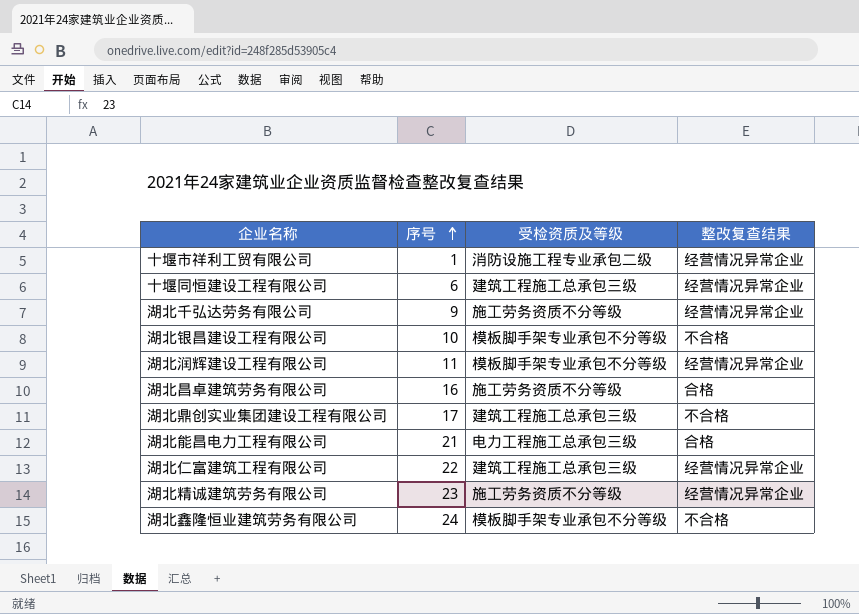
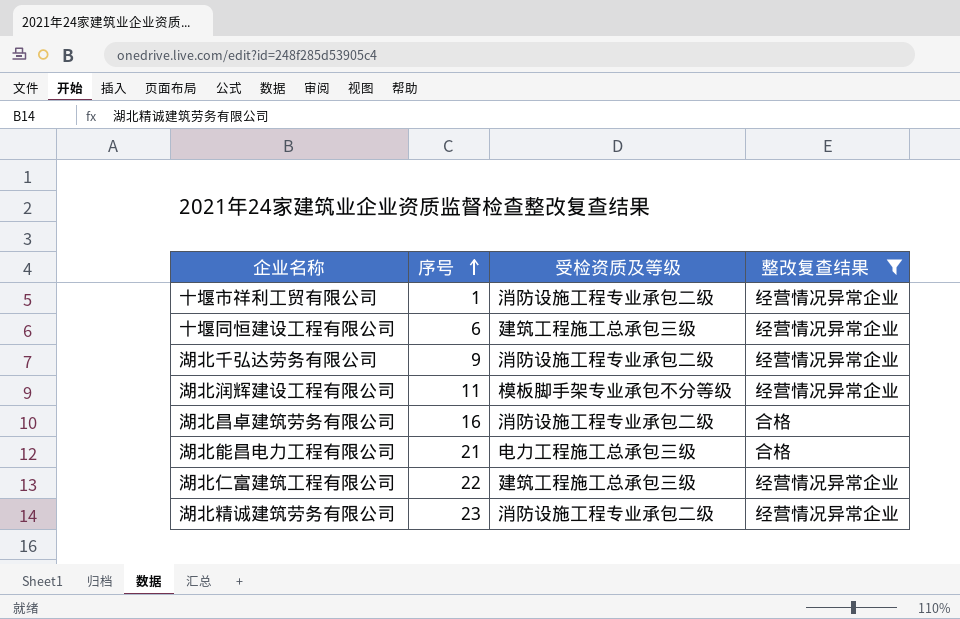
filter: none -> 整改复查结果 != 不合格
湖北千弘达劳务有限公司 | 受检资质及等级: 施工劳务资质不分等级 -> 消防设施工程专业承包二级
湖北昌卓建筑劳务有限公司 | 受检资质及等级: 施工劳务资质不分等级 -> 消防设施工程专业承包二级
湖北精诚建筑劳务有限公司 | 受检资质及等级: 施工劳务资质不分等级 -> 消防设施工程专业承包二级

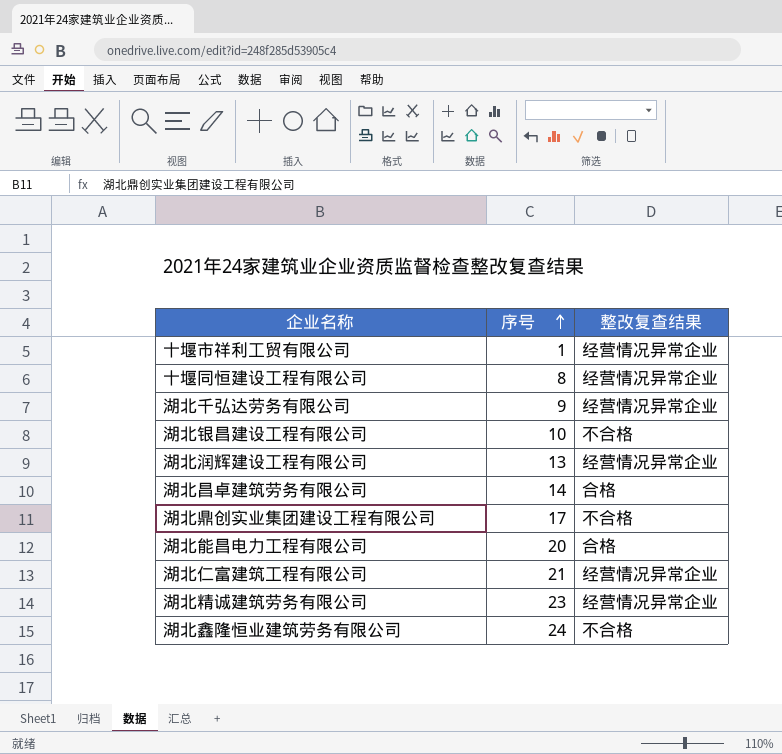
filter: 整改复查结果 != 不合格 -> none
column 受检资质及等级 | position: 3 -> none
十堰同恒建设工程有限公司 | 序号: 6 -> 8
湖北润辉建设工程有限公司 | 序号: 11 -> 13
湖北昌卓建筑劳务有限公司 | 序号: 16 -> 14
湖北能昌电力工程有限公司 | 序号: 21 -> 20
湖北仁富建筑工程有限公司 | 序号: 22 -> 21

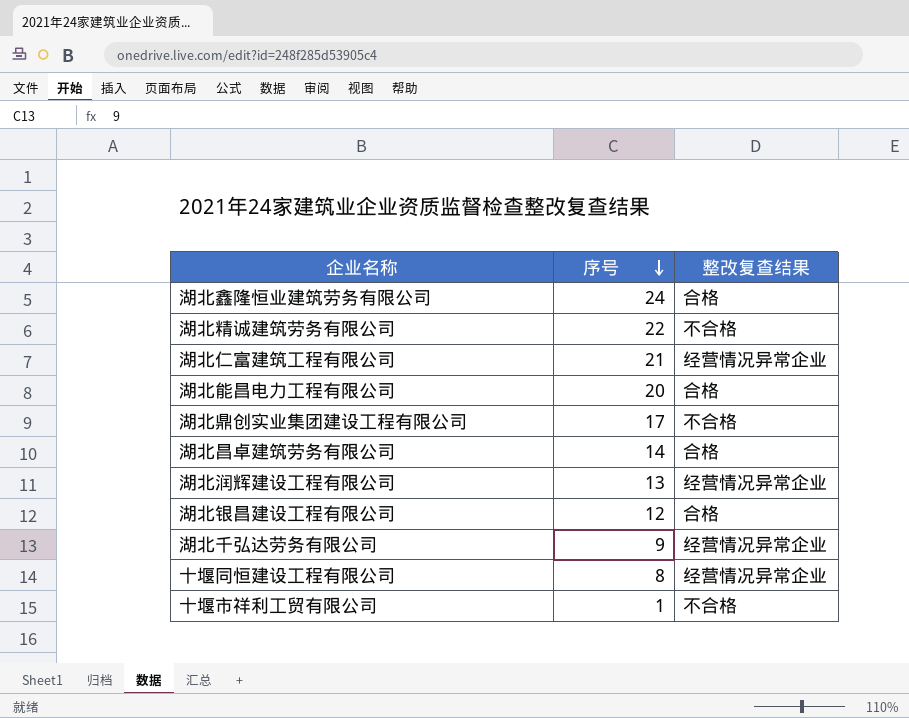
row order: 序号 ascending -> 序号 descending
湖北鑫隆恒业建筑劳务有限公司 | 整改复查结果: 不合格 -> 合格
湖北精诚建筑劳务有限公司 | 序号: 23 -> 22
湖北精诚建筑劳务有限公司 | 整改复查结果: 经营情况异常企业 -> 不合格
湖北银昌建设工程有限公司 | 序号: 10 -> 12
湖北银昌建设工程有限公司 | 整改复查结果: 不合格 -> 合格
十堰市祥利工贸有限公司 | 整改复查结果: 经营情况异常企业 -> 不合格

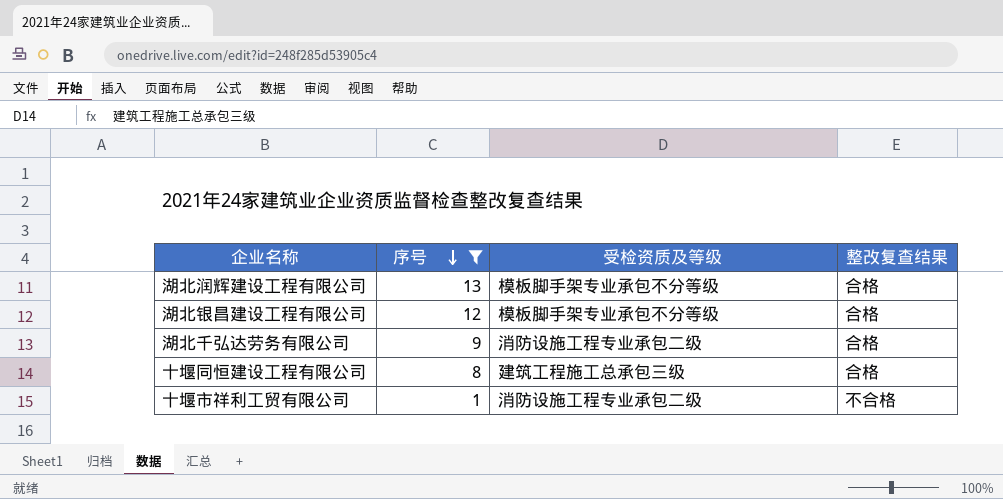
filter: none -> 序号 <= 13
column 受检资质及等级 | position: none -> 3
湖北润辉建设工程有限公司 | 整改复查结果: 经营情况异常企业 -> 合格
湖北千弘达劳务有限公司 | 整改复查结果: 经营情况异常企业 -> 合格
十堰同恒建设工程有限公司 | 整改复查结果: 经营情况异常企业 -> 合格

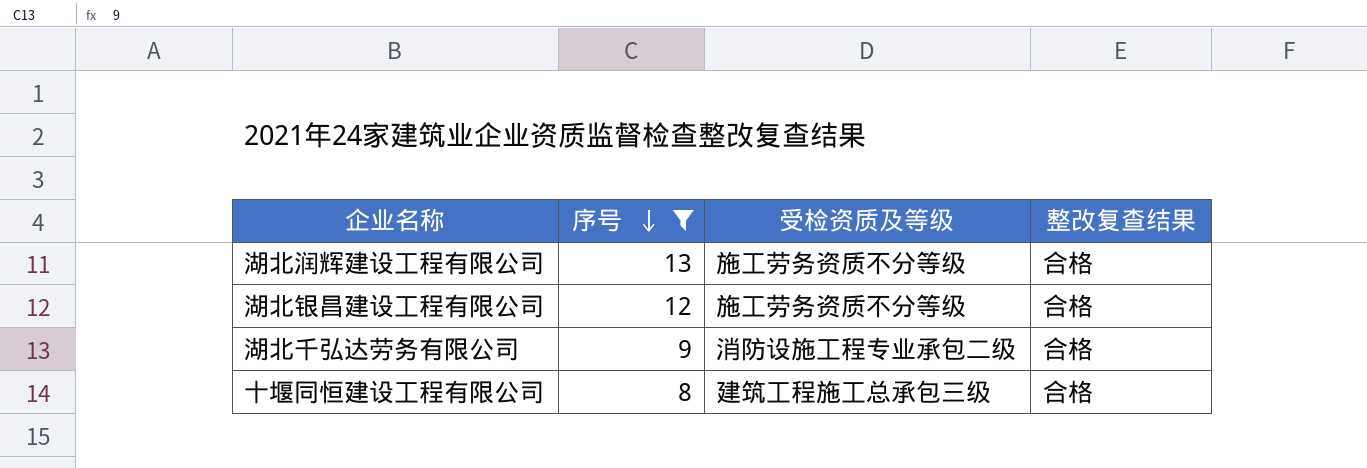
row 十堰市祥利工贸有限公司: 1 | 消防设施工程专业承包二级 | 不合格 -> none
湖北润辉建设工程有限公司 | 受检资质及等级: 模板脚手架专业承包不分等级 -> 施工劳务资质不分等级
湖北银昌建设工程有限公司 | 受检资质及等级: 模板脚手架专业承包不分等级 -> 施工劳务资质不分等级

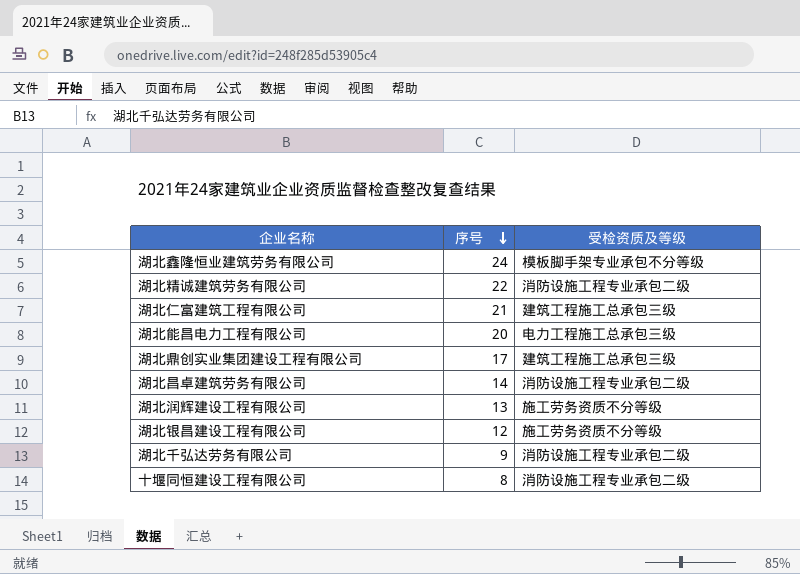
filter: 序号 <= 13 -> none
column 整改复查结果 | position: 4 -> none
十堰同恒建设工程有限公司 | 受检资质及等级: 建筑工程施工总承包三级 -> 消防设施工程专业承包二级

